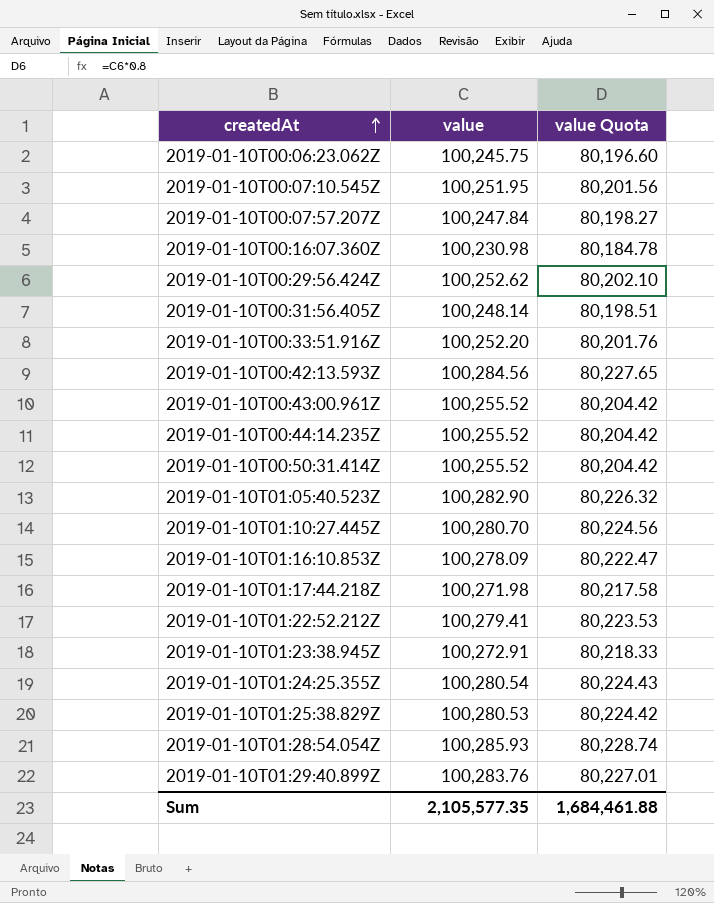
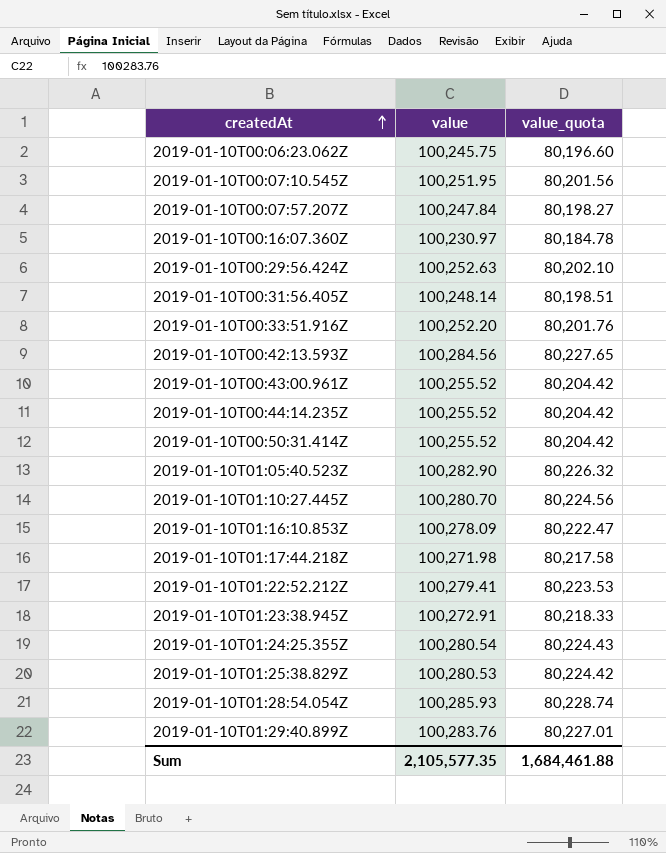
column name: value Quota -> value_quota
2019-01-10T00:16:07.360Z | value: 100,230.98 -> 100,230.97
2019-01-10T00:29:56.424Z | value: 100,252.62 -> 100,252.63

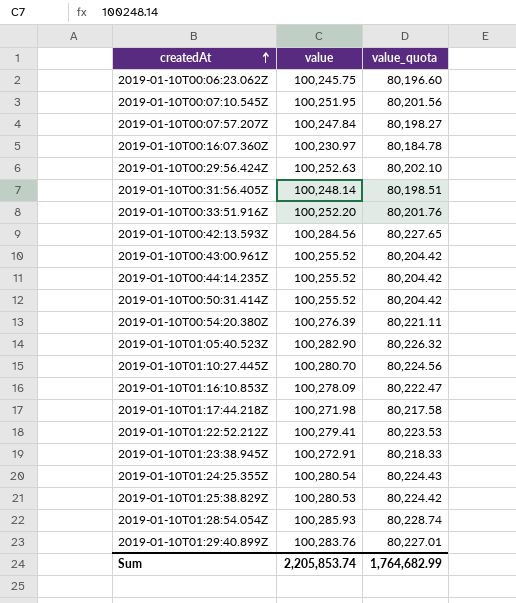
row 2019-01-10T00:54:20.380Z: none -> 100,276.39 | 80,221.11
Sum | value: 2,105,577.35 -> 2,205,853.74
Sum | value_quota: 1,684,461.88 -> 1,764,682.99

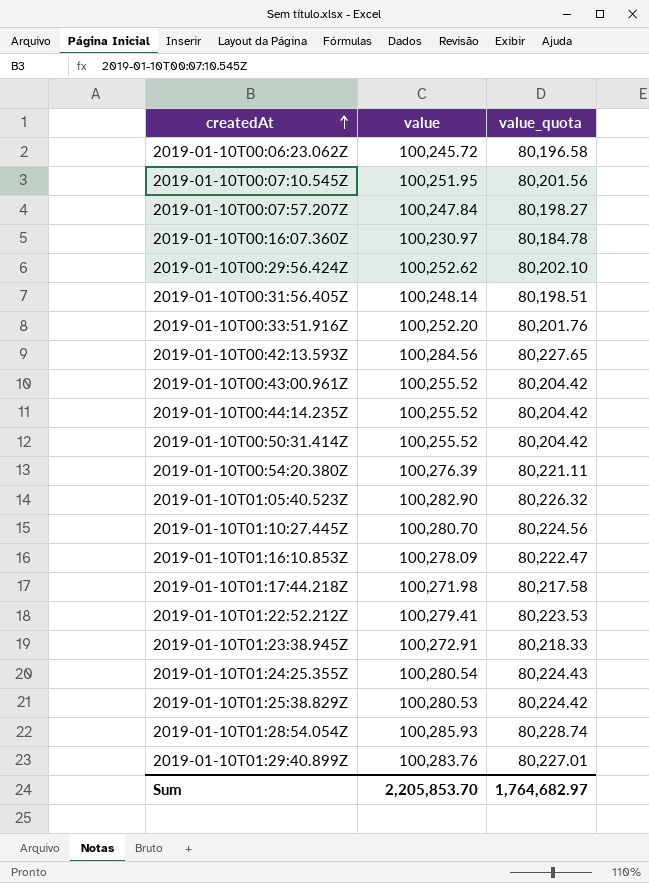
2019-01-10T00:06:23.062Z | value: 100,245.75 -> 100,245.72
2019-01-10T00:06:23.062Z | value_quota: 80,196.60 -> 80,196.58
2019-01-10T00:29:56.424Z | value: 100,252.63 -> 100,252.62
Sum | value: 2,205,853.74 -> 2,205,853.70
Sum | value_quota: 1,764,682.99 -> 1,764,682.97

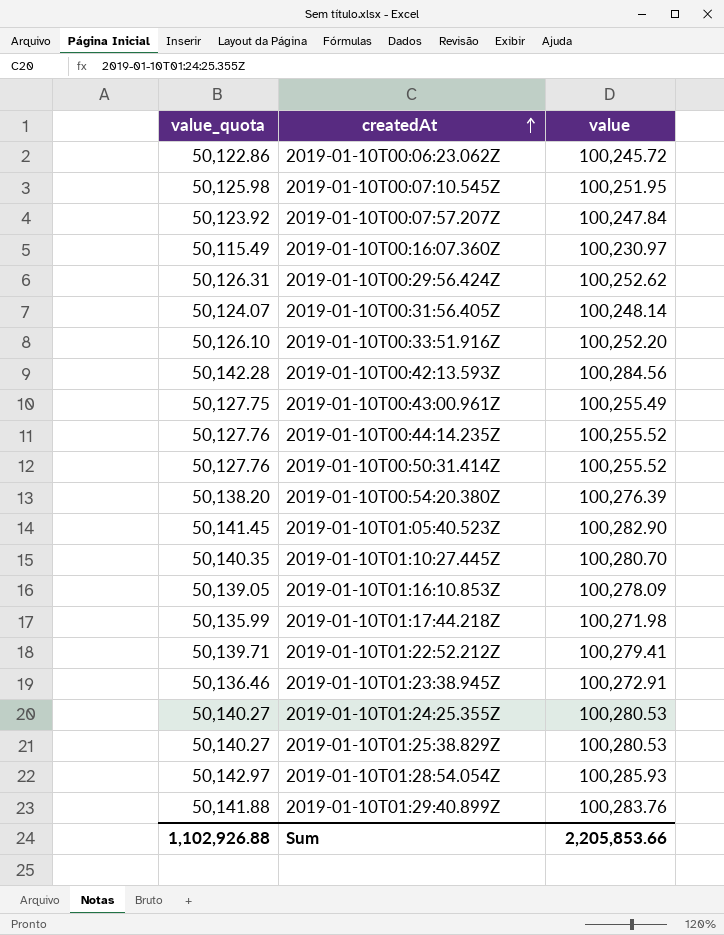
column value_quota | formula: [value] * 0.8 -> [value] * 0.5
column value_quota | position: 3 -> 1
2019-01-10T00:43:00.961Z | value: 100,255.52 -> 100,255.49
2019-01-10T01:24:25.355Z | value: 100,280.54 -> 100,280.53
Sum | value_quota: 1,764,682.97 -> 1,102,926.88
Sum | value: 2,205,853.70 -> 2,205,853.66

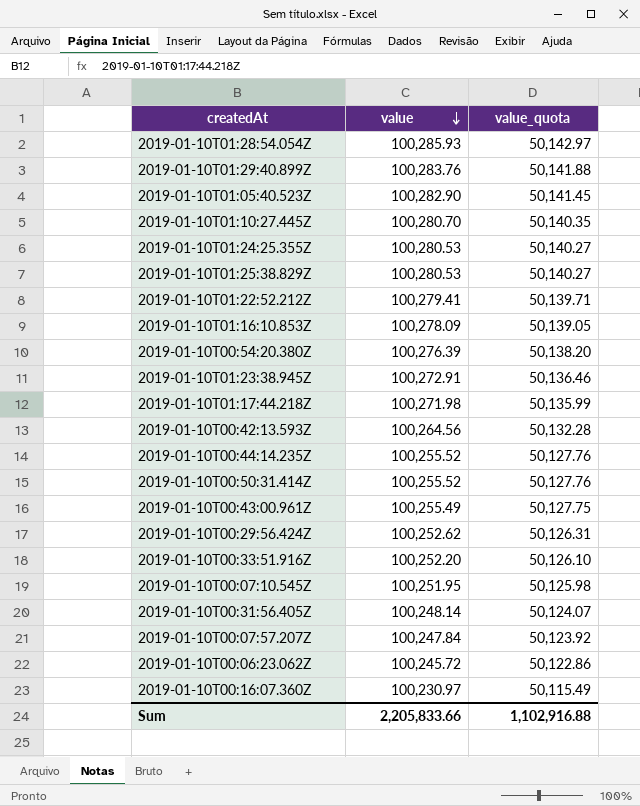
row order: createdAt ascending -> value descending
column value_quota | position: 1 -> 3
2019-01-10T00:42:13.593Z | value: 100,284.56 -> 100,264.56
2019-01-10T00:42:13.593Z | value_quota: 50,142.28 -> 50,132.28
Sum | value: 2,205,853.66 -> 2,205,833.66
Sum | value_quota: 1,102,926.88 -> 1,102,916.88

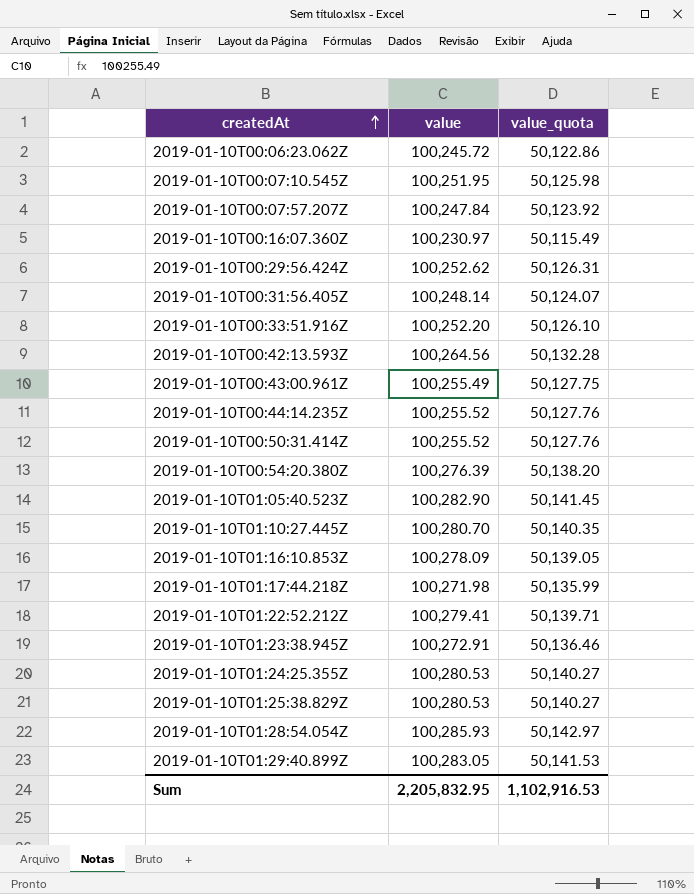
row order: value descending -> createdAt ascending
2019-01-10T01:29:40.899Z | value: 100,283.76 -> 100,283.05
2019-01-10T01:29:40.899Z | value_quota: 50,141.88 -> 50,141.53
Sum | value: 2,205,833.66 -> 2,205,832.95
Sum | value_quota: 1,102,916.88 -> 1,102,916.53

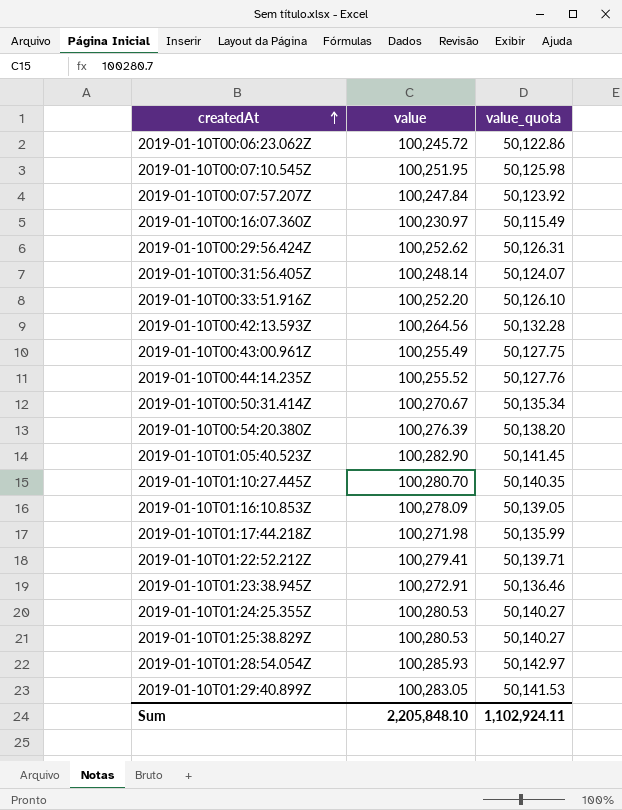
2019-01-10T00:50:31.414Z | value: 100,255.52 -> 100,270.67
2019-01-10T00:50:31.414Z | value_quota: 50,127.76 -> 50,135.34
Sum | value: 2,205,832.95 -> 2,205,848.10
Sum | value_quota: 1,102,916.53 -> 1,102,924.11

